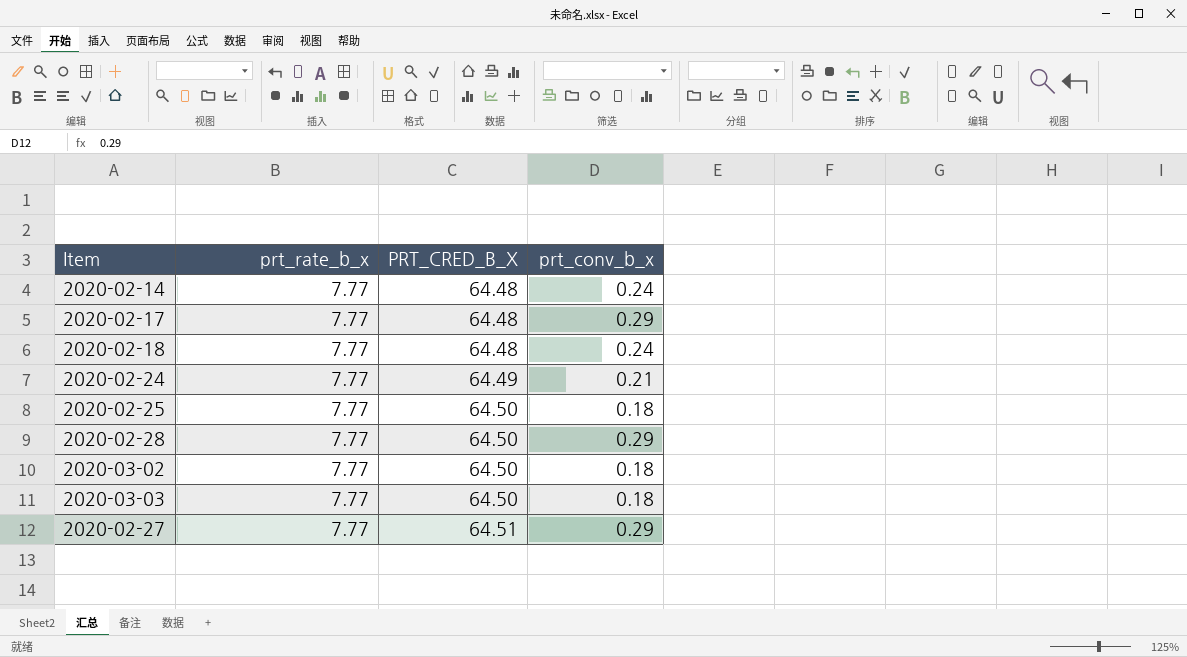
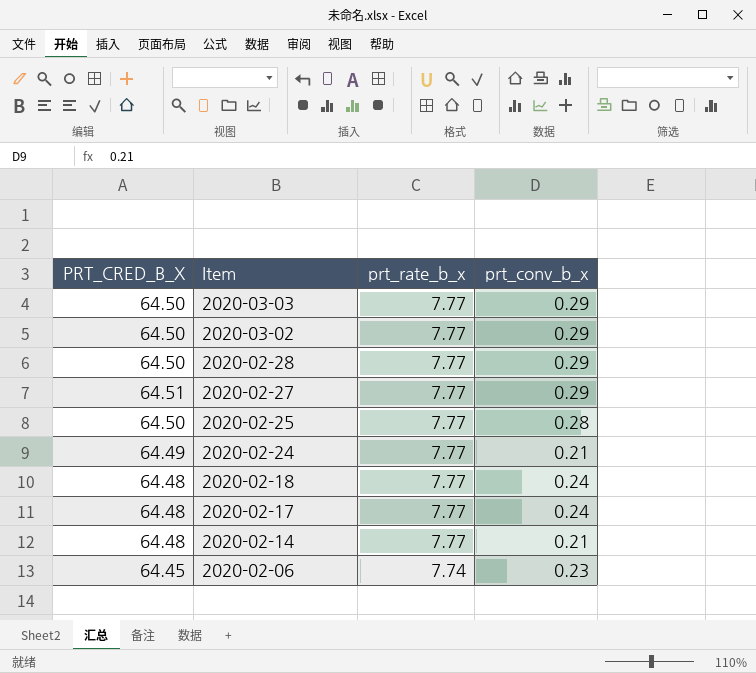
row order: PRT_CRED_B_X ascending -> Item descending
column PRT_CRED_B_X | position: 3 -> 1
2020-03-03 | prt_conv_b_x: 0.18 -> 0.29
2020-03-02 | prt_conv_b_x: 0.18 -> 0.29
2020-02-25 | prt_conv_b_x: 0.18 -> 0.28
2020-02-17 | prt_conv_b_x: 0.29 -> 0.24
2020-02-14 | prt_conv_b_x: 0.24 -> 0.21
row 2020-02-06: none -> 64.45 | 7.74 | 0.23

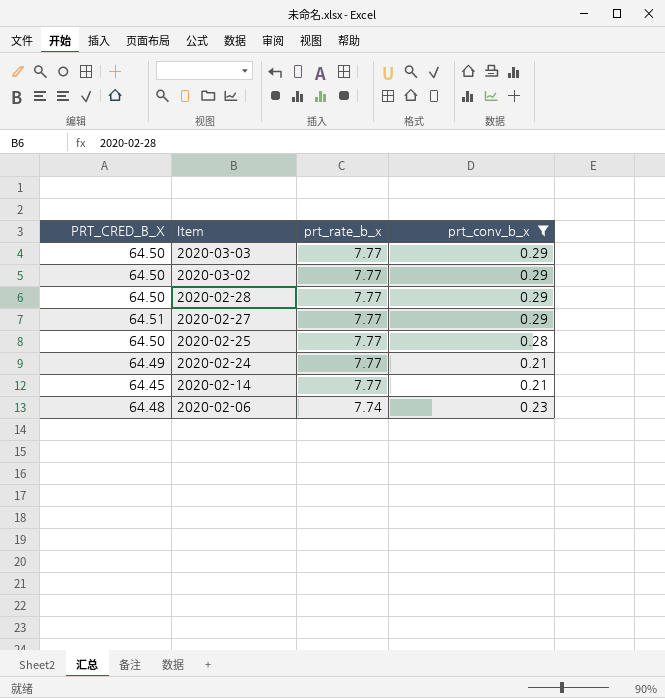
filter: none -> prt_conv_b_x != 0.24
2020-02-14 | PRT_CRED_B_X: 64.48 -> 64.45
2020-02-06 | PRT_CRED_B_X: 64.45 -> 64.48

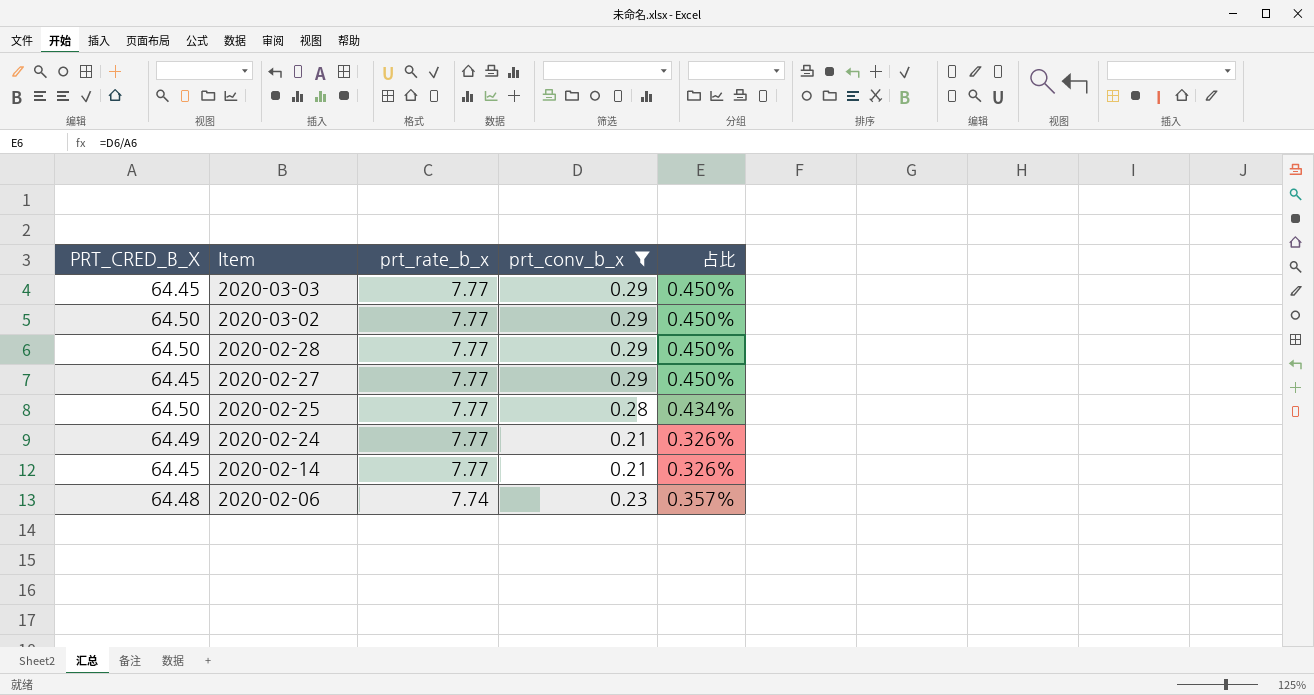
column 占比 | formula: none -> [prt_conv_b_x] / [PRT_CRED_B_X]
2020-03-03 | PRT_CRED_B_X: 64.50 -> 64.45
2020-02-27 | PRT_CRED_B_X: 64.51 -> 64.45

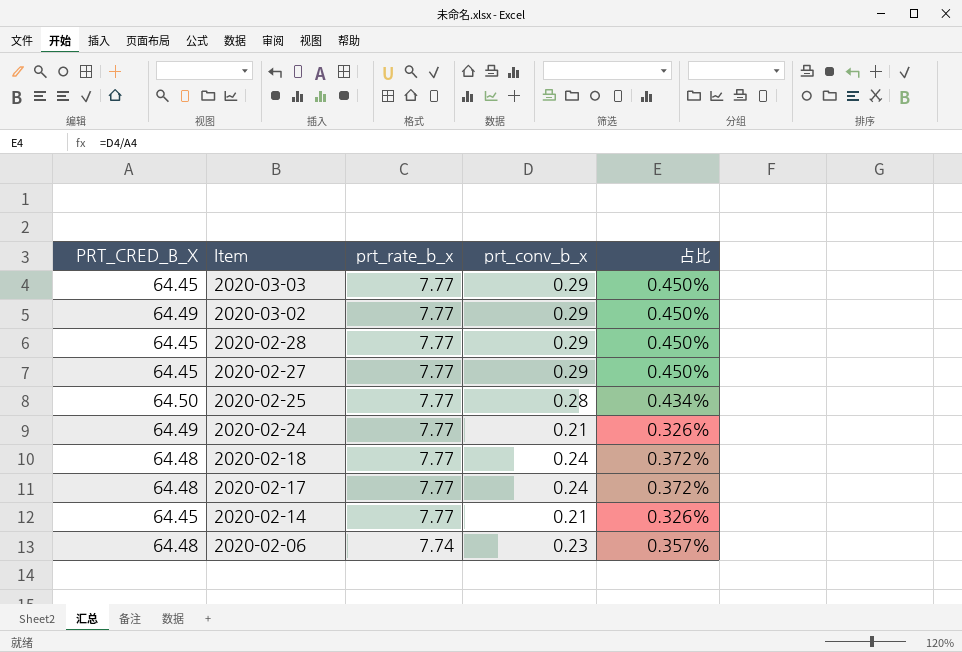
filter: prt_conv_b_x != 0.24 -> none
2020-03-02 | PRT_CRED_B_X: 64.50 -> 64.49
2020-02-28 | PRT_CRED_B_X: 64.50 -> 64.45

